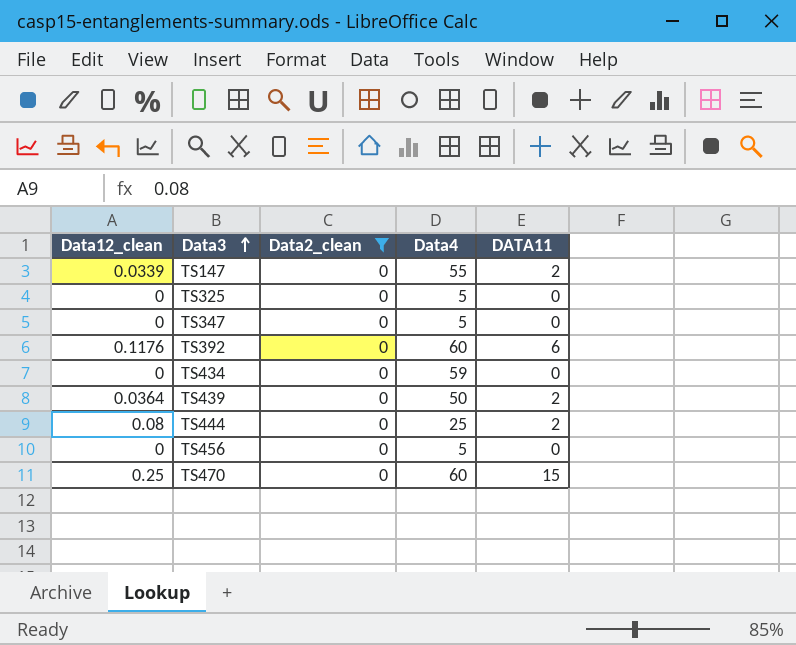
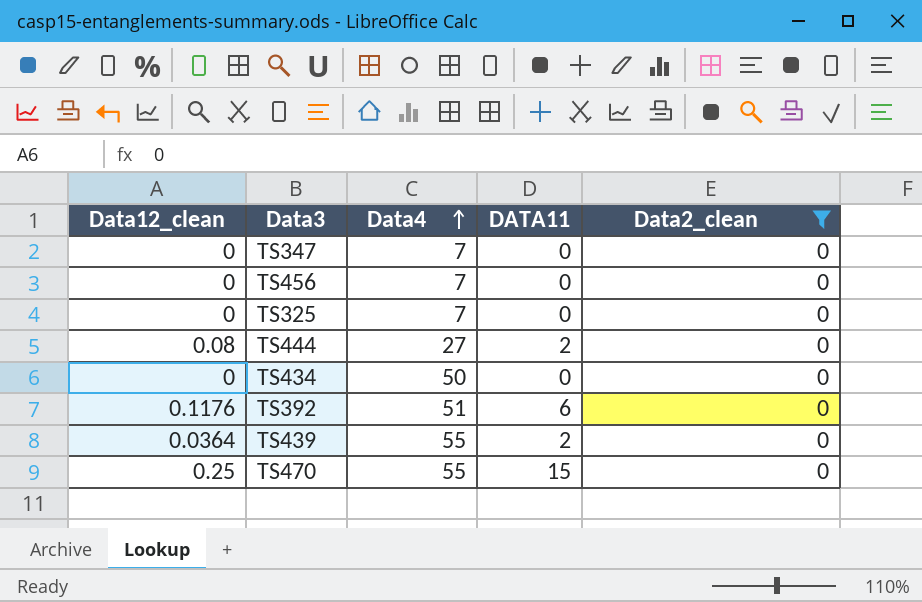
row order: Data3 ascending -> Data4 ascending
column Data2_clean | position: 3 -> 5
row TS147: 0.0339 | 0 | 55 | 2 -> none
TS347 | Data4: 5 -> 7
TS456 | Data4: 5 -> 7
TS325 | Data4: 5 -> 7
TS444 | Data4: 25 -> 27
TS434 | Data4: 59 -> 50
TS392 | Data4: 60 -> 51
TS439 | Data4: 50 -> 55
TS470 | Data4: 60 -> 55

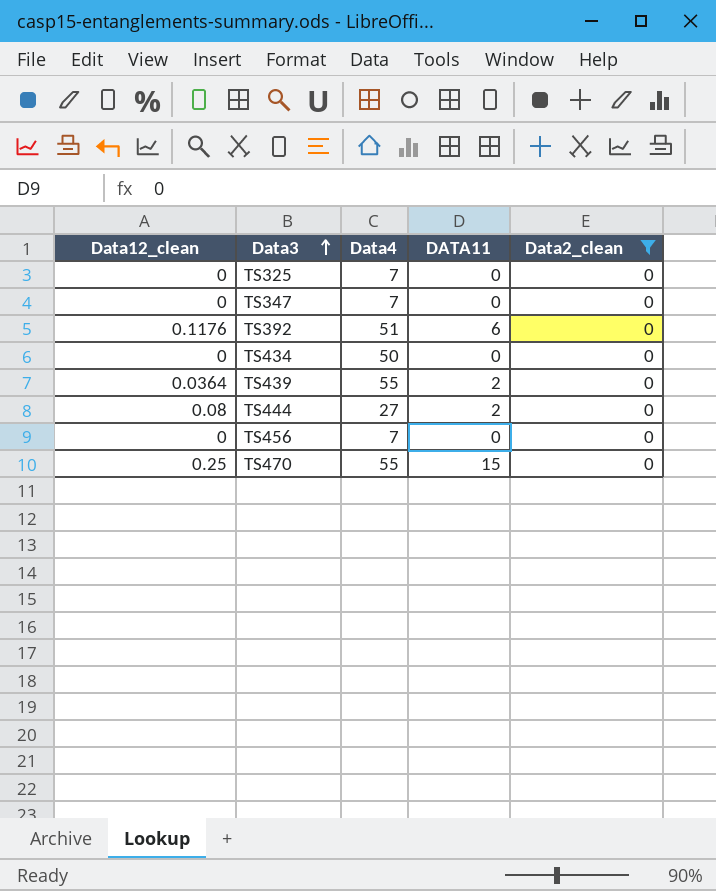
row order: Data4 ascending -> Data3 ascending

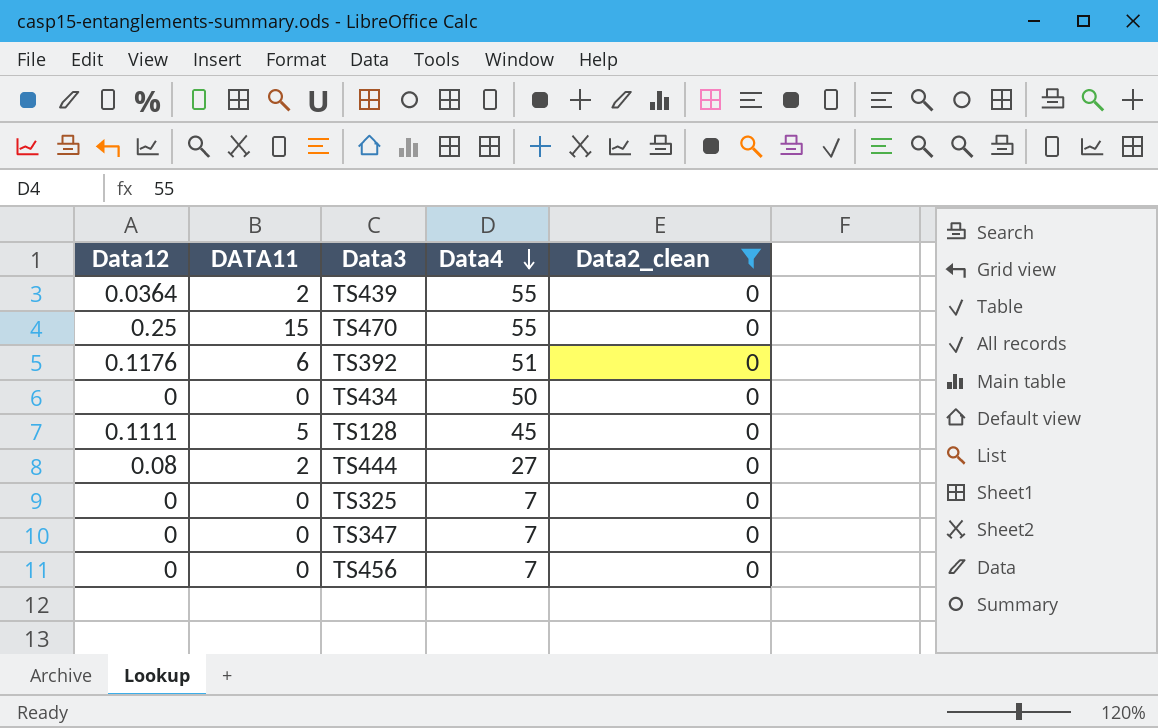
row order: Data3 ascending -> Data4 descending
column name: Data12_clean -> Data12
column DATA11 | position: 4 -> 2
row TS128: none -> 0.1111 | 5 | 45 | 0

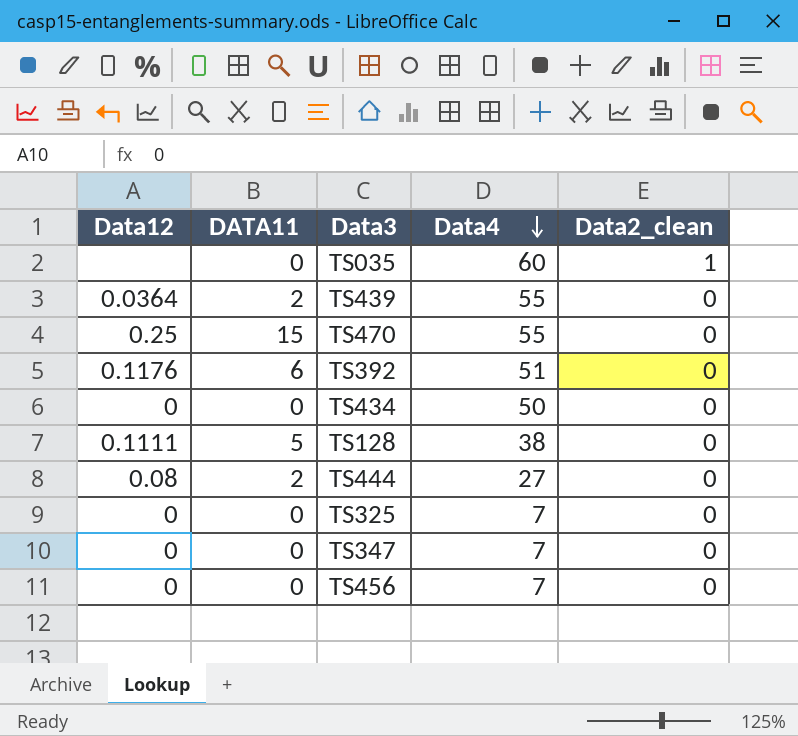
filter: Data2_clean = 0 -> none
TS128 | Data4: 45 -> 38

